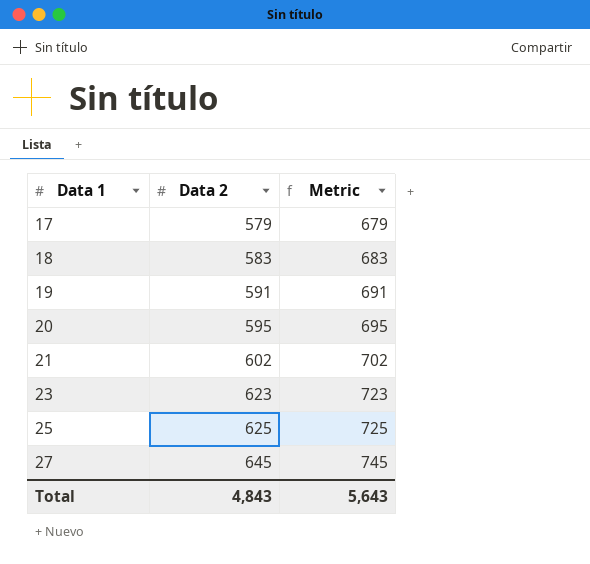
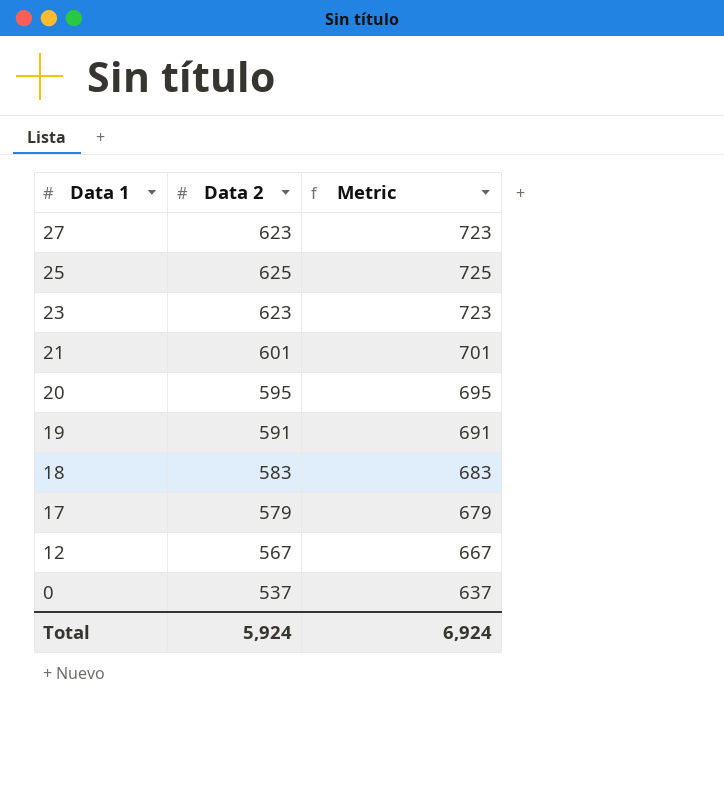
row order: Data 1 ascending -> Data 1 descending
27 | Data 2: 645 -> 623
27 | Metric: 745 -> 723
21 | Data 2: 602 -> 601
21 | Metric: 702 -> 701
row 12: none -> 567 | 667
row 0: none -> 537 | 637
Total | Data 2: 4,843 -> 5,924
Total | Metric: 5,643 -> 6,924

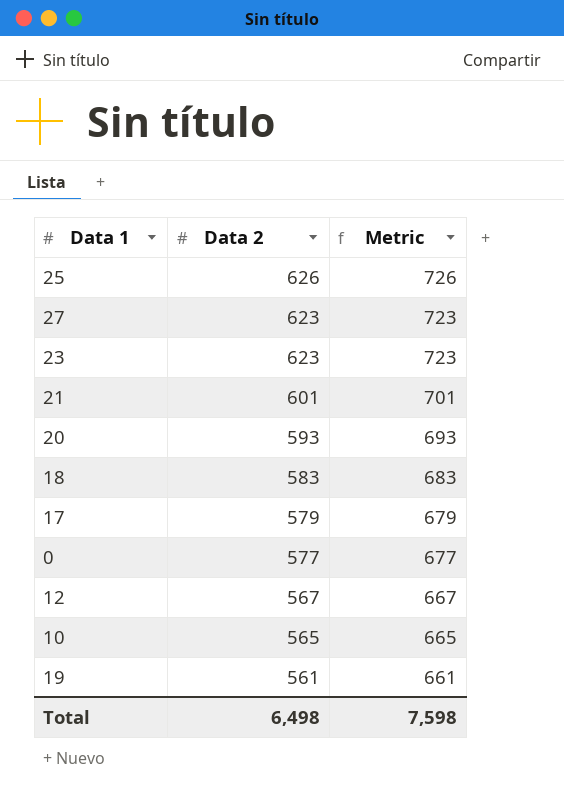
row order: Data 1 descending -> Data 2 descending
25 | Data 2: 625 -> 626
25 | Metric: 725 -> 726
20 | Data 2: 595 -> 593
20 | Metric: 695 -> 693
0 | Data 2: 537 -> 577
0 | Metric: 637 -> 677
row 10: none -> 565 | 665
19 | Data 2: 591 -> 561
19 | Metric: 691 -> 661
Total | Data 2: 5,924 -> 6,498
Total | Metric: 6,924 -> 7,598

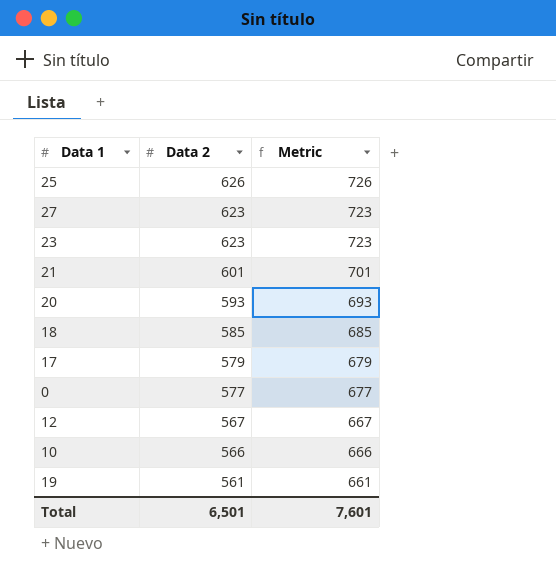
18 | Data 2: 583 -> 585
18 | Metric: 683 -> 685
10 | Data 2: 565 -> 566
10 | Metric: 665 -> 666
Total | Data 2: 6,498 -> 6,501
Total | Metric: 7,598 -> 7,601

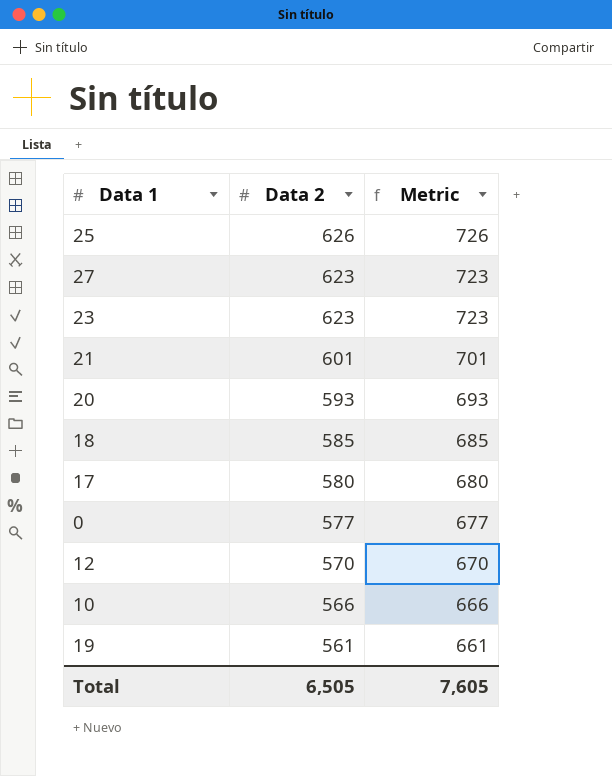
17 | Data 2: 579 -> 580
17 | Metric: 679 -> 680
12 | Data 2: 567 -> 570
12 | Metric: 667 -> 670
Total | Data 2: 6,501 -> 6,505
Total | Metric: 7,601 -> 7,605

